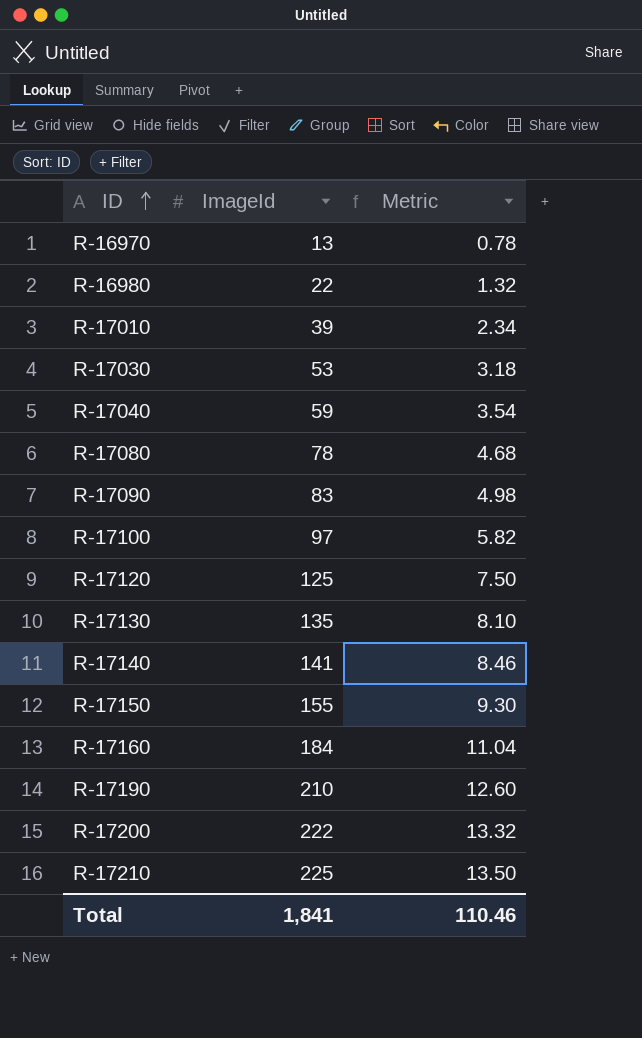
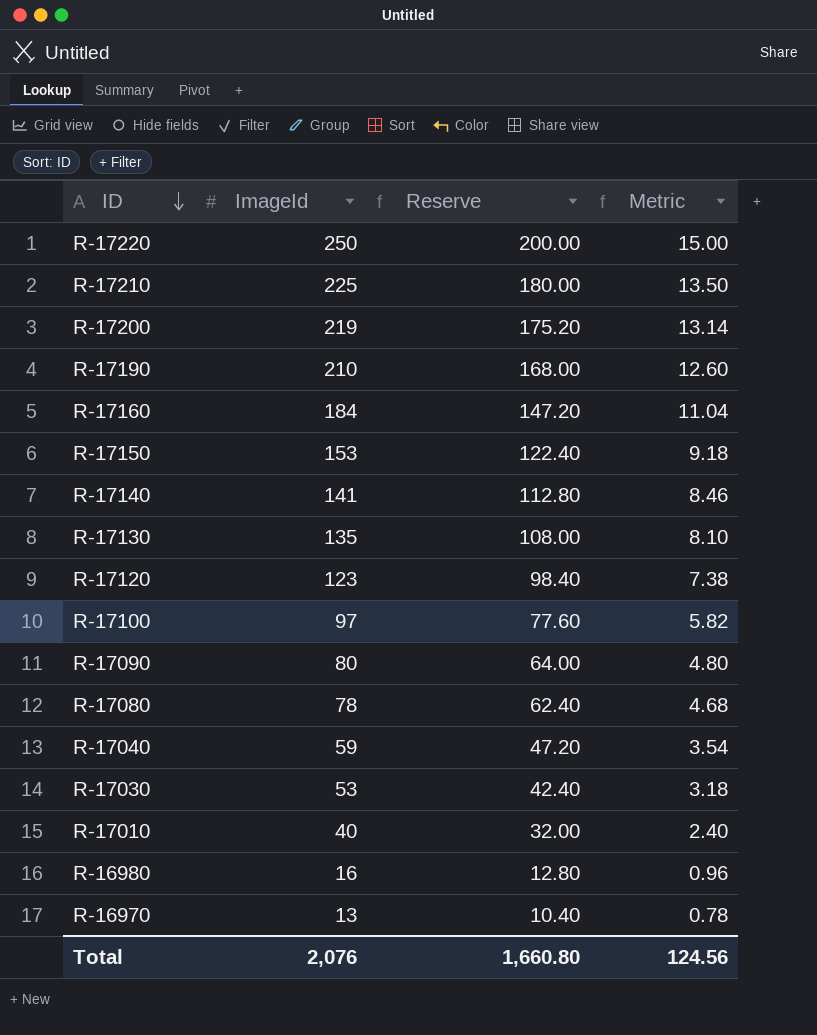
row order: ID ascending -> ID descending
column Reserve | formula: none -> [ImageId] * 0.8
row R-17220: none -> 250 | 200.00 | 15.00
R-17200 | ImageId: 222 -> 219
R-17200 | Metric: 13.32 -> 13.14
R-17150 | ImageId: 155 -> 153
R-17150 | Metric: 9.30 -> 9.18
R-17120 | ImageId: 125 -> 123
R-17120 | Metric: 7.50 -> 7.38
R-17090 | ImageId: 83 -> 80
R-17090 | Metric: 4.98 -> 4.80
R-17010 | ImageId: 39 -> 40
R-17010 | Metric: 2.34 -> 2.40
R-16980 | ImageId: 22 -> 16
R-16980 | Metric: 1.32 -> 0.96
Total | ImageId: 1,841 -> 2,076
Total | Metric: 110.46 -> 124.56

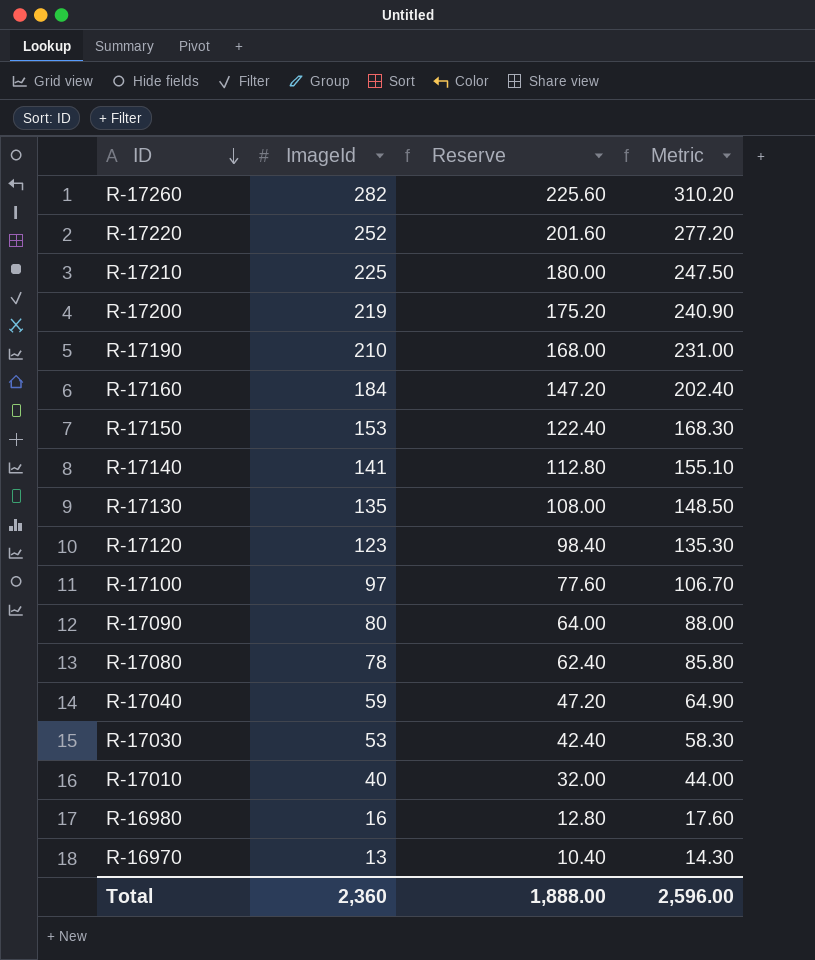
column Metric | formula: [ImageId] * 0.06 -> [ImageId] * 1.1
row R-17260: none -> 282 | 225.60 | 310.20
R-17220 | ImageId: 250 -> 252
R-17220 | Reserve: 200.00 -> 201.60
Total | ImageId: 2,076 -> 2,360
Total | Reserve: 1,660.80 -> 1,888.00
Total | Metric: 124.56 -> 2,596.00

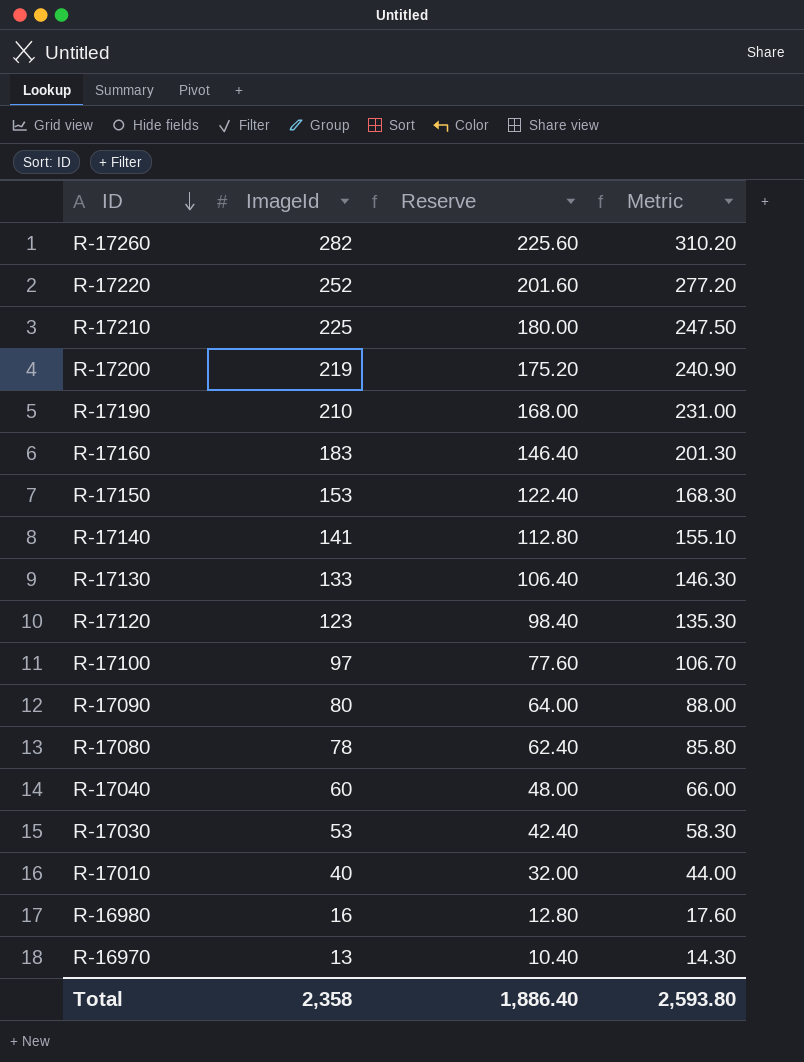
R-17160 | ImageId: 184 -> 183
R-17160 | Reserve: 147.20 -> 146.40
R-17160 | Metric: 202.40 -> 201.30
R-17130 | ImageId: 135 -> 133
R-17130 | Reserve: 108.00 -> 106.40
R-17130 | Metric: 148.50 -> 146.30
R-17040 | ImageId: 59 -> 60
R-17040 | Reserve: 47.20 -> 48.00
R-17040 | Metric: 64.90 -> 66.00
Total | ImageId: 2,360 -> 2,358
Total | Reserve: 1,888.00 -> 1,886.40
Total | Metric: 2,596.00 -> 2,593.80

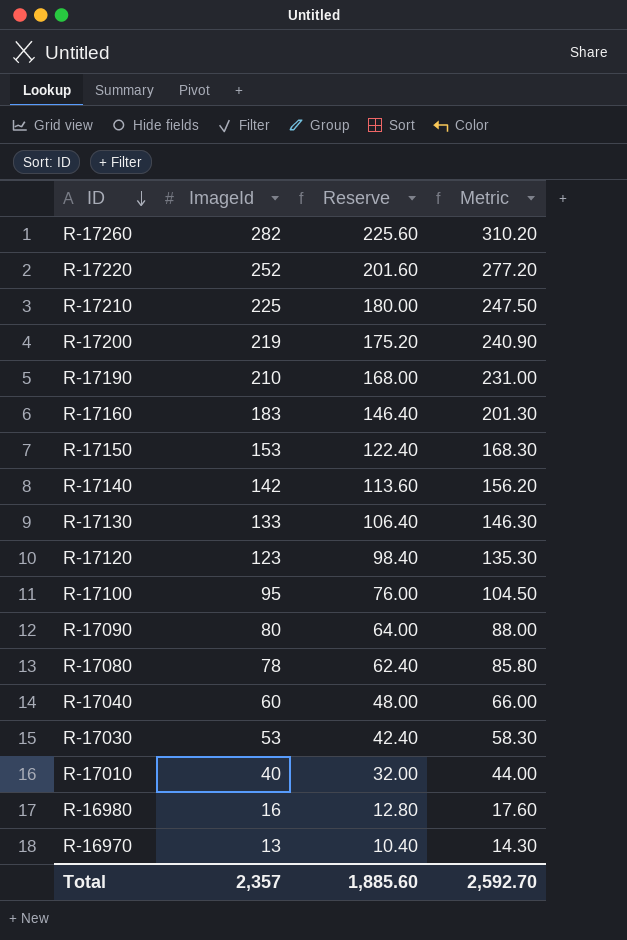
R-17140 | ImageId: 141 -> 142
R-17140 | Reserve: 112.80 -> 113.60
R-17140 | Metric: 155.10 -> 156.20
R-17100 | ImageId: 97 -> 95
R-17100 | Reserve: 77.60 -> 76.00
R-17100 | Metric: 106.70 -> 104.50
Total | ImageId: 2,358 -> 2,357
Total | Reserve: 1,886.40 -> 1,885.60
Total | Metric: 2,593.80 -> 2,592.70

